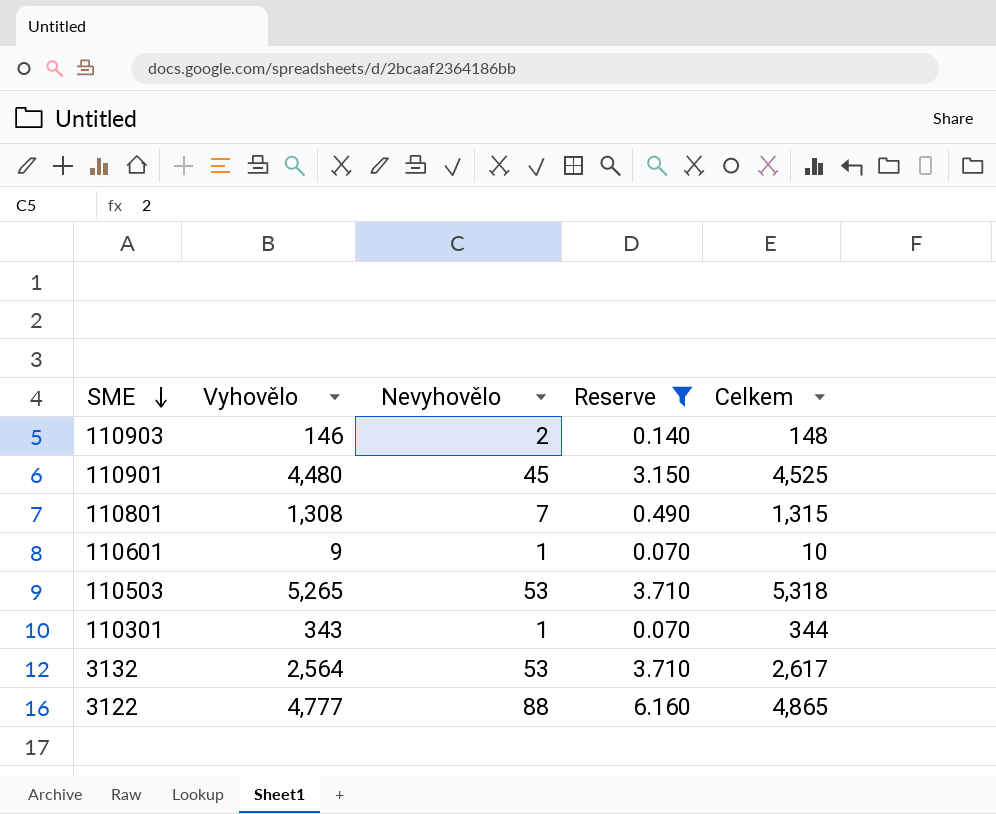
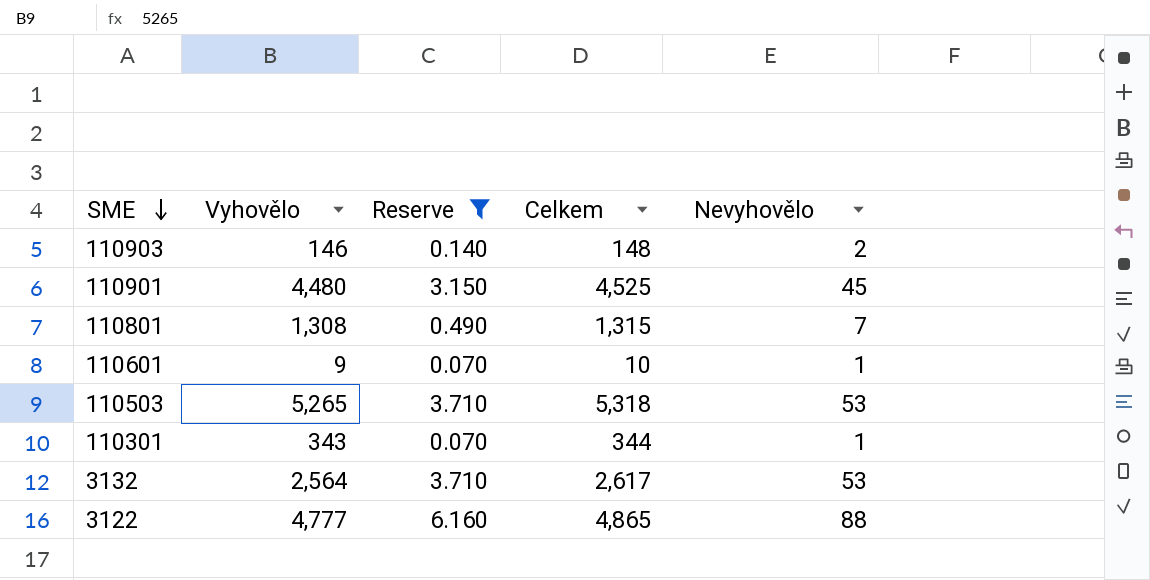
column Nevyhovělo | position: 3 -> 5

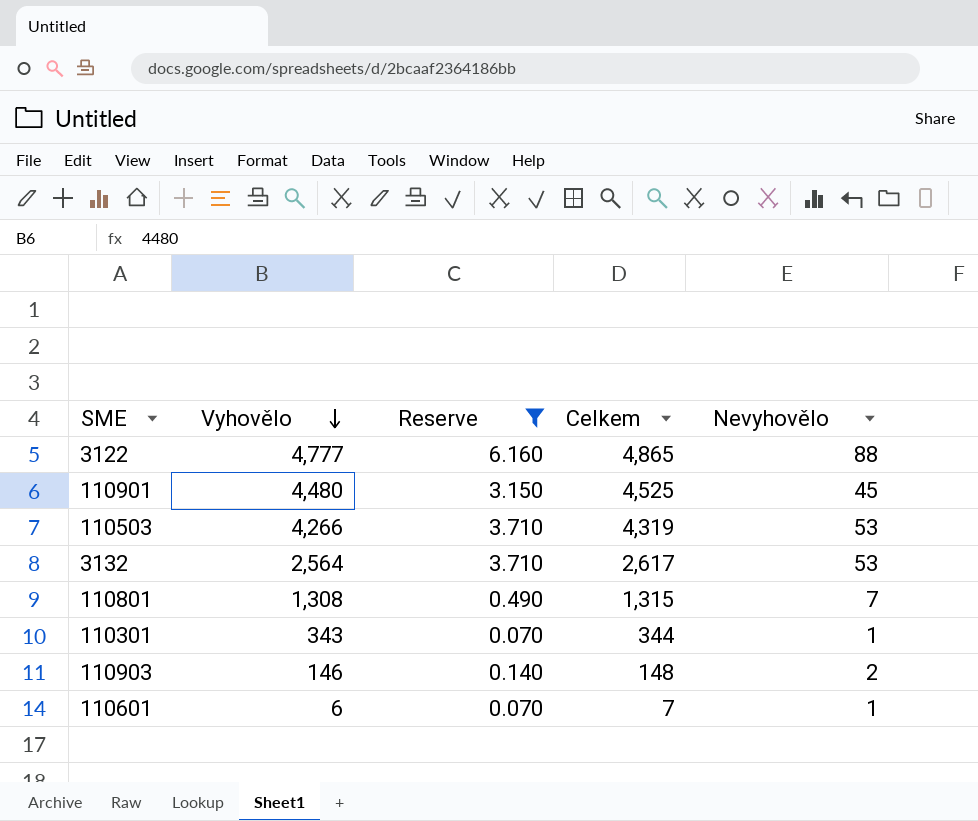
row order: SME descending -> Vyhovělo descending
110503 | Vyhovělo: 5,265 -> 4,266
110503 | Celkem: 5,318 -> 4,319
110601 | Vyhovělo: 9 -> 6
110601 | Celkem: 10 -> 7

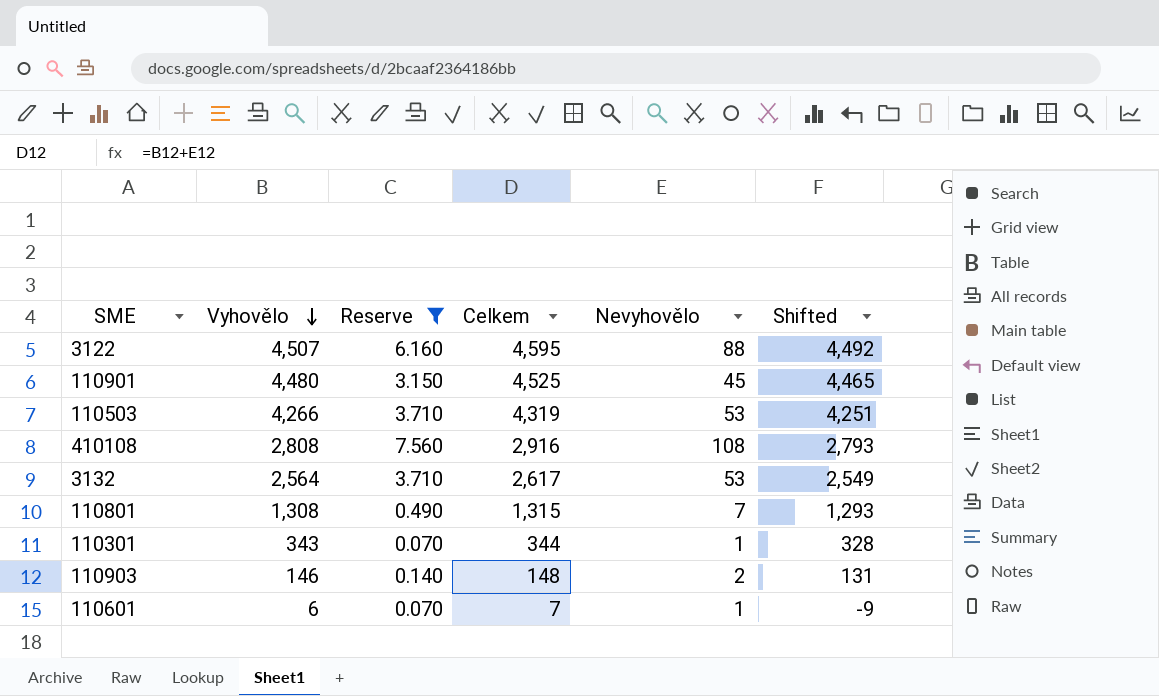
column Shifted | formula: none -> [Vyhovělo] - 15
3122 | Vyhovělo: 4,777 -> 4,507
3122 | Celkem: 4,865 -> 4,595
row 410108: none -> 2,808 | 7.560 | 2,916 | 108 | 2,793

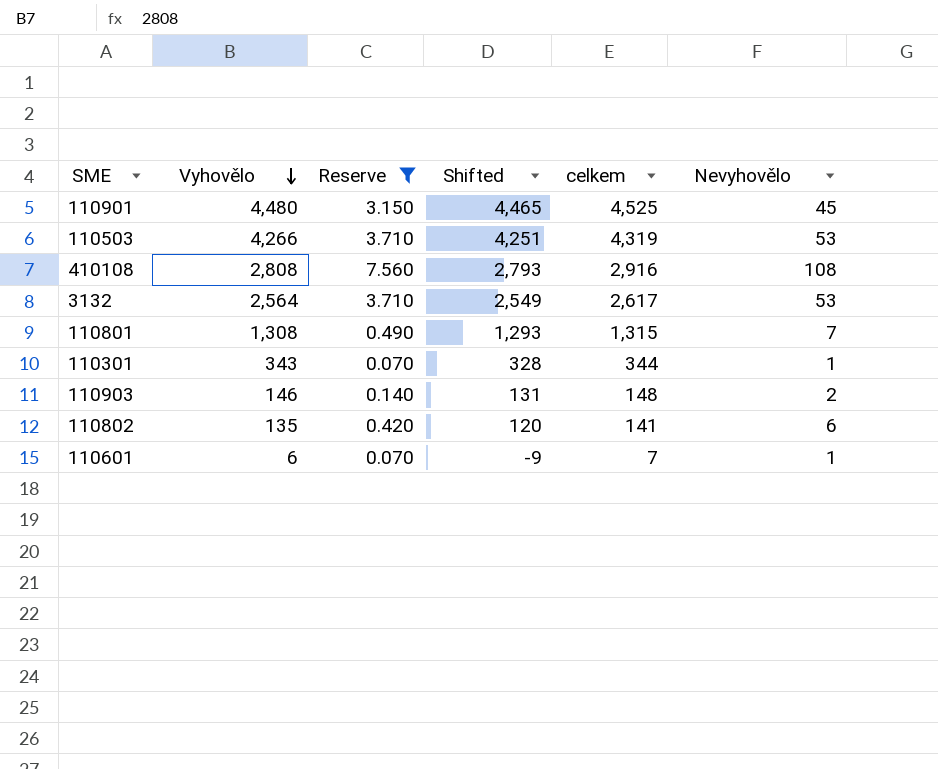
column Shifted | position: 6 -> 4
column name: Celkem -> celkem
row 3122: 4,507 | 6.160 | 4,595 | 88 | 4,492 -> none
row 110802: none -> 135 | 0.420 | 120 | 141 | 6

